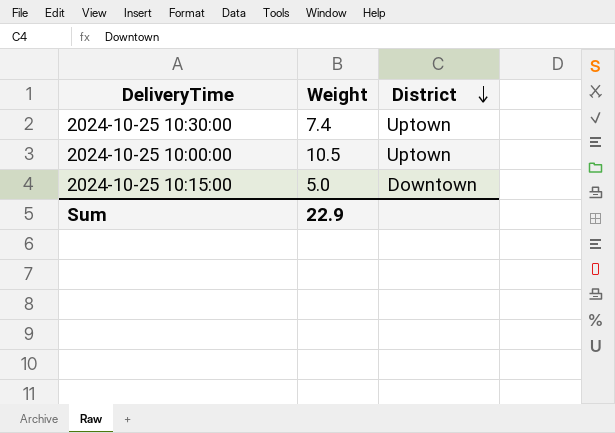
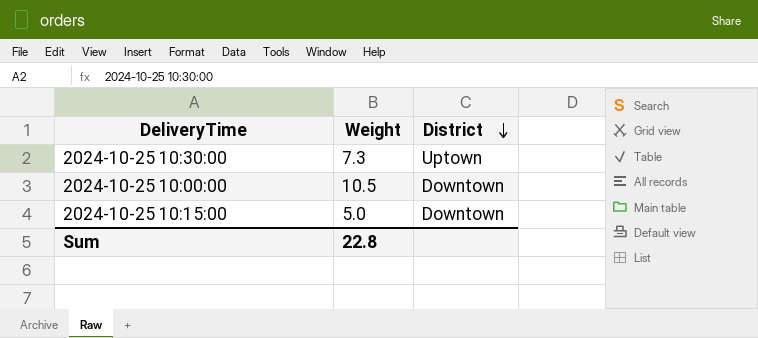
2024-10-25 10:30:00 | Weight: 7.4 -> 7.3
2024-10-25 10:00:00 | District: Uptown -> Downtown
Sum | Weight: 22.9 -> 22.8

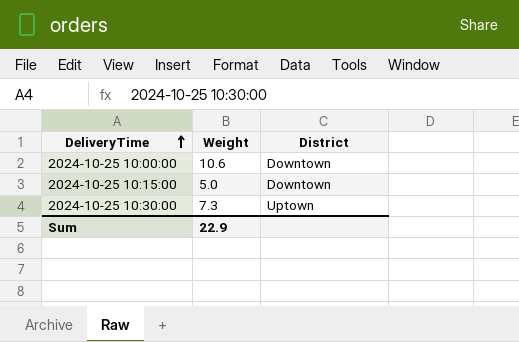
row order: District descending -> DeliveryTime ascending
2024-10-25 10:00:00 | Weight: 10.5 -> 10.6
Sum | Weight: 22.8 -> 22.9

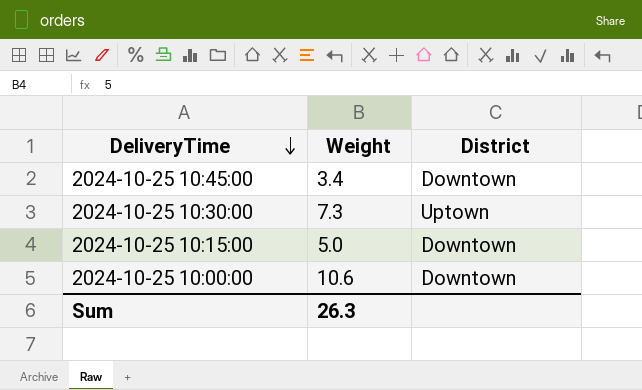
row order: DeliveryTime ascending -> DeliveryTime descending
row 2024-10-25 10:45:00: none -> 3.4 | Downtown
Sum | Weight: 22.9 -> 26.3

